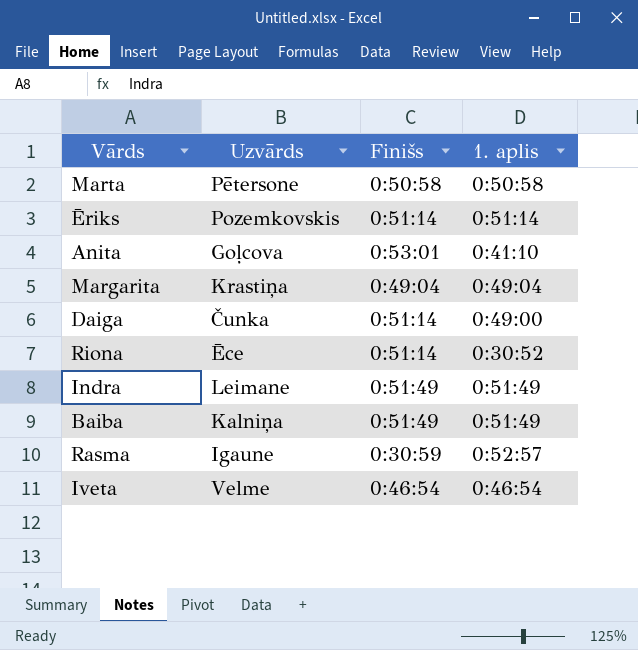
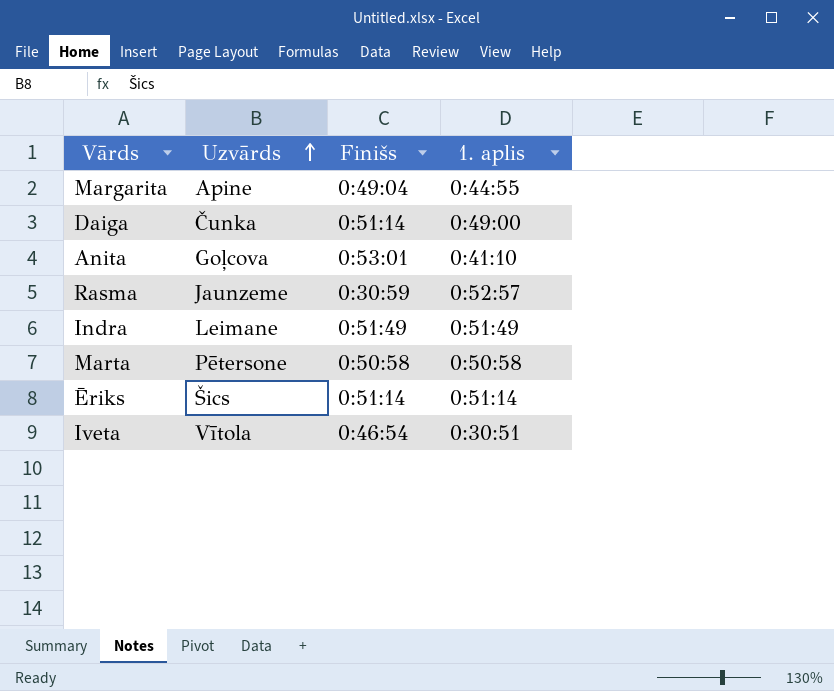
row order: none -> Uzvārds ascending
row Riona: Ēce | 0:51:14 | 0:30:52 -> none
row Baiba: Kalniņa | 0:51:49 | 0:51:49 -> none
Margarita | Uzvārds: Krastiņa -> Apine
Margarita | 1. aplis: 0:49:04 -> 0:44:55
Rasma | Uzvārds: Igaune -> Jaunzeme
Ēriks | Uzvārds: Pozemkovskis -> Šics
Iveta | Uzvārds: Velme -> Vītola
Iveta | 1. aplis: 0:46:54 -> 0:30:51

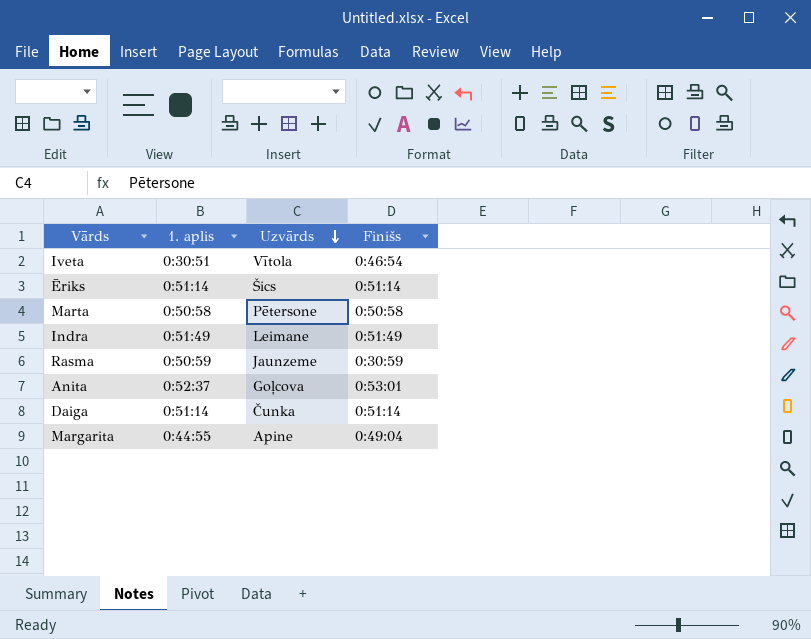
row order: Uzvārds ascending -> Uzvārds descending
column 1. aplis | position: 4 -> 2
Rasma | 1. aplis: 0:52:57 -> 0:50:59
Anita | 1. aplis: 0:41:10 -> 0:52:37
Daiga | 1. aplis: 0:49:00 -> 0:51:14

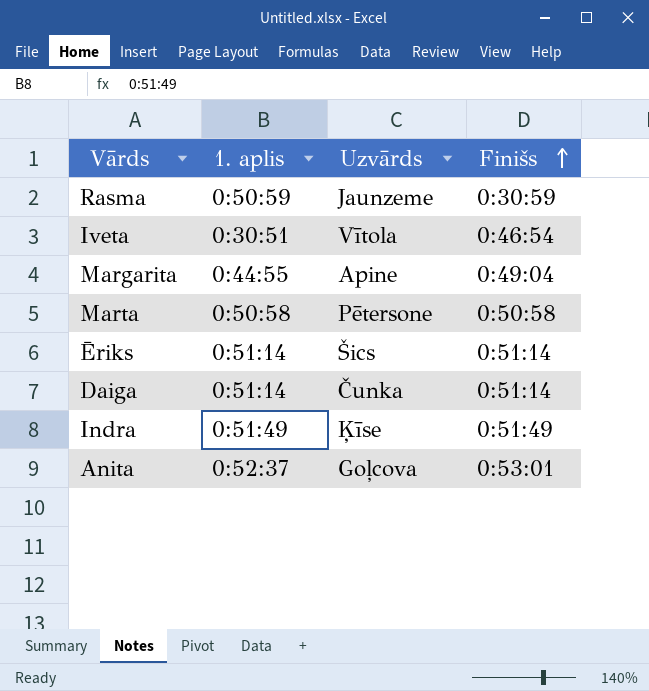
row order: Uzvārds descending -> Finišs ascending
Indra | Uzvārds: Leimane -> Ķīse

